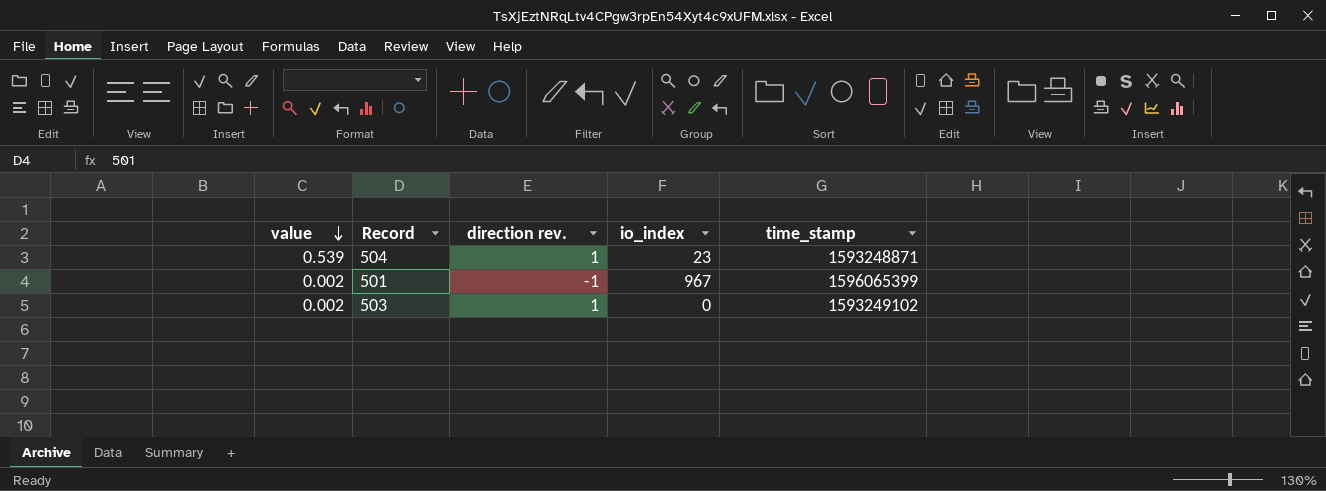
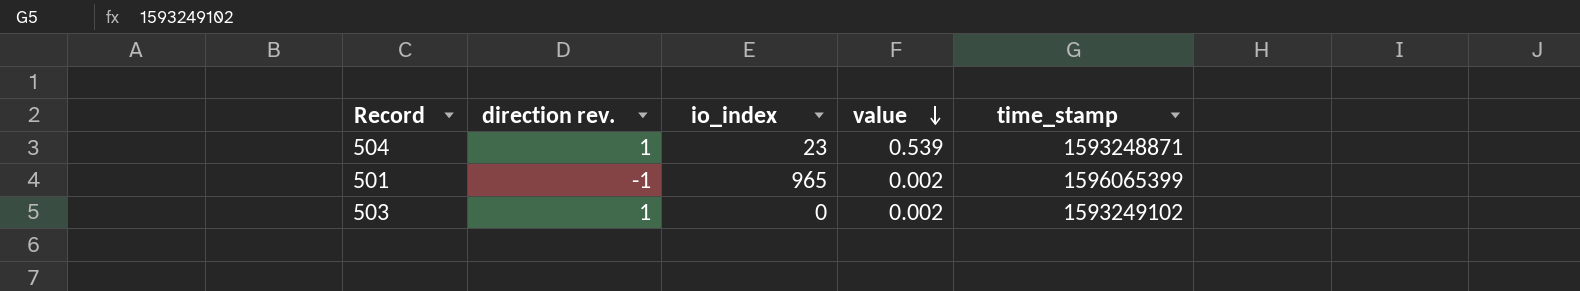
column value | position: 1 -> 4
501 | io_index: 967 -> 965

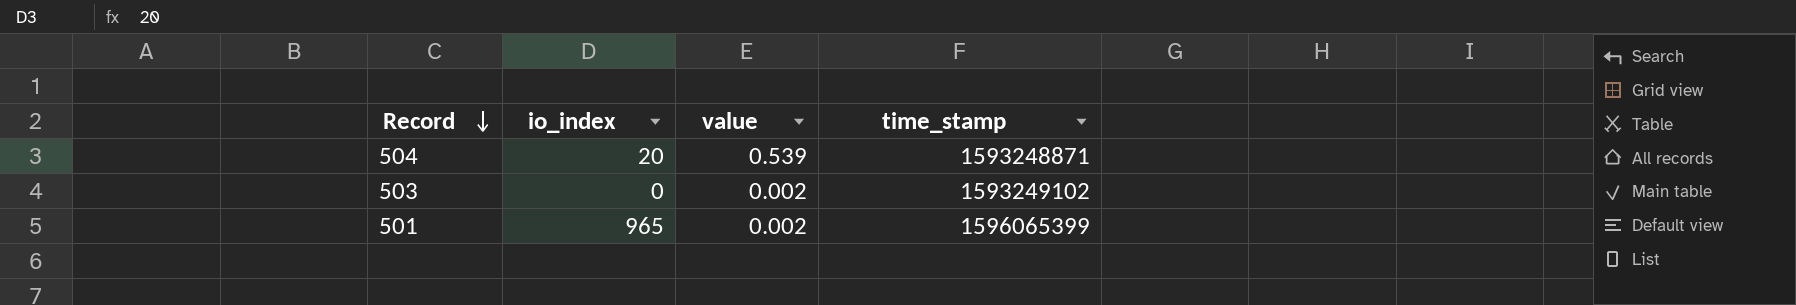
row order: value descending -> Record descending
column direction rev. | position: 2 -> none
504 | io_index: 23 -> 20

